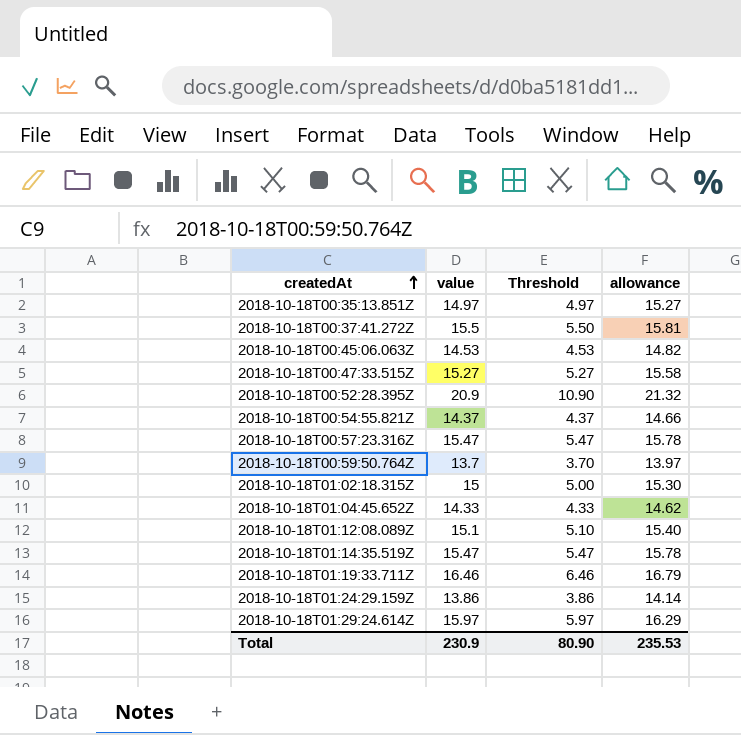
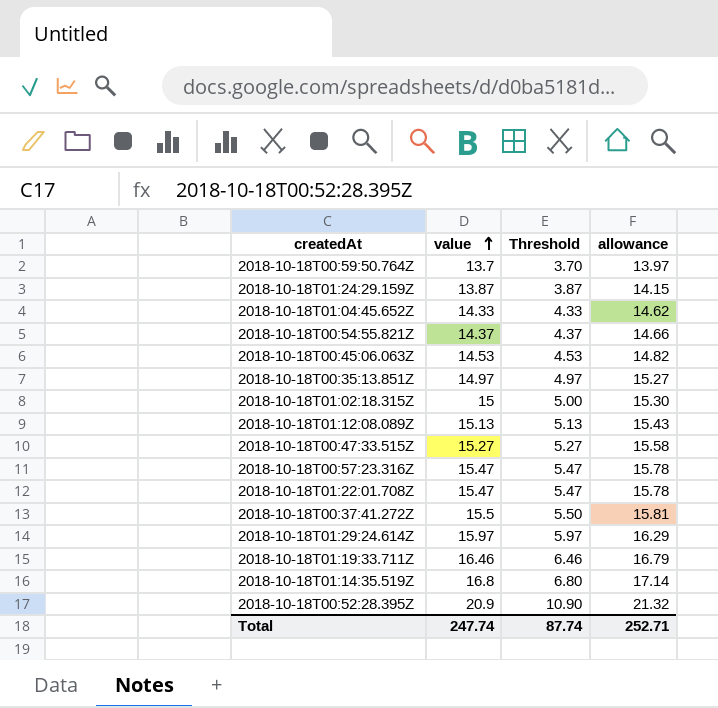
row order: createdAt ascending -> value ascending
2018-10-18T01:24:29.159Z | value: 13.86 -> 13.87
2018-10-18T01:24:29.159Z | Threshold: 3.86 -> 3.87
2018-10-18T01:24:29.159Z | allowance: 14.14 -> 14.15
2018-10-18T01:12:08.089Z | value: 15.1 -> 15.13
2018-10-18T01:12:08.089Z | Threshold: 5.10 -> 5.13
2018-10-18T01:12:08.089Z | allowance: 15.40 -> 15.43
row 2018-10-18T01:22:01.708Z: none -> 15.47 | 5.47 | 15.78
2018-10-18T01:14:35.519Z | value: 15.47 -> 16.8
2018-10-18T01:14:35.519Z | Threshold: 5.47 -> 6.80
2018-10-18T01:14:35.519Z | allowance: 15.78 -> 17.14
Total | value: 230.9 -> 247.74
Total | Threshold: 80.90 -> 87.74
Total | allowance: 235.53 -> 252.71

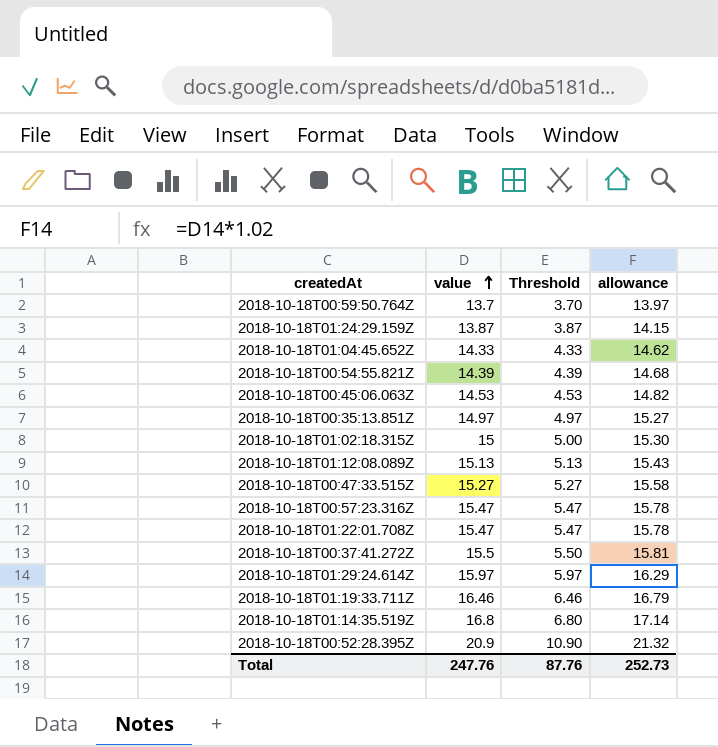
2018-10-18T00:54:55.821Z | value: 14.37 -> 14.39
2018-10-18T00:54:55.821Z | Threshold: 4.37 -> 4.39
2018-10-18T00:54:55.821Z | allowance: 14.66 -> 14.68
Total | value: 247.74 -> 247.76
Total | Threshold: 87.74 -> 87.76
Total | allowance: 252.71 -> 252.73

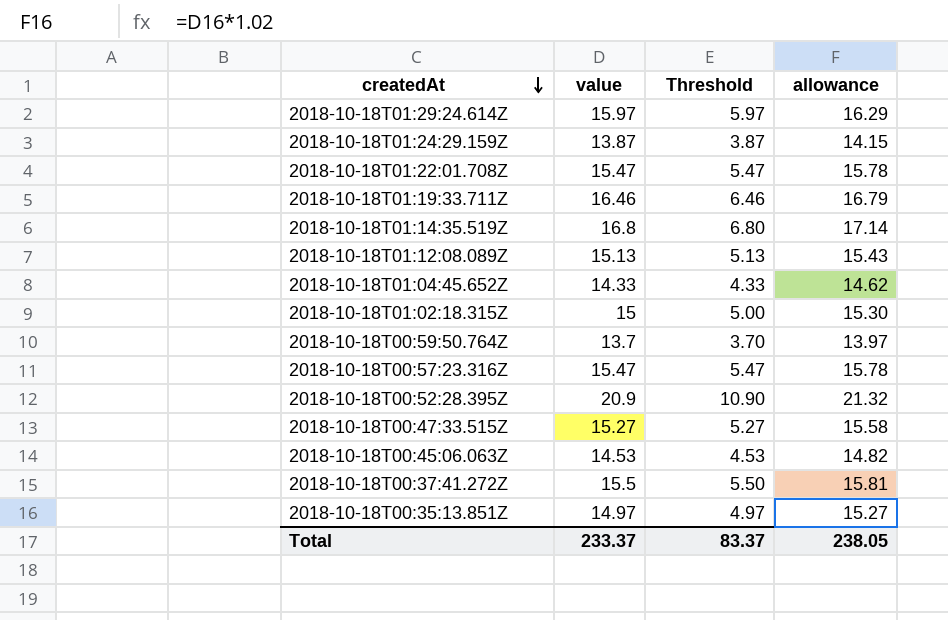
row order: value ascending -> createdAt descending
row 2018-10-18T00:54:55.821Z: 14.39 | 4.39 | 14.68 -> none
Total | value: 247.76 -> 233.37
Total | Threshold: 87.76 -> 83.37
Total | allowance: 252.73 -> 238.05

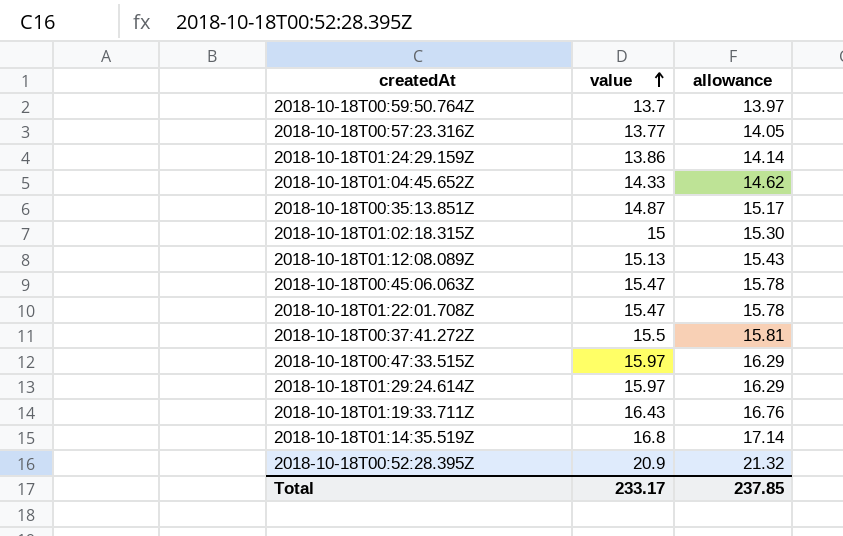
row order: createdAt descending -> value ascending
column Threshold | formula: [value] - 10 -> none
2018-10-18T00:57:23.316Z | value: 15.47 -> 13.77
2018-10-18T00:57:23.316Z | allowance: 15.78 -> 14.05
2018-10-18T01:24:29.159Z | value: 13.87 -> 13.86
2018-10-18T01:24:29.159Z | allowance: 14.15 -> 14.14
2018-10-18T00:35:13.851Z | value: 14.97 -> 14.87
2018-10-18T00:35:13.851Z | allowance: 15.27 -> 15.17
2018-10-18T00:45:06.063Z | value: 14.53 -> 15.47
2018-10-18T00:45:06.063Z | allowance: 14.82 -> 15.78
2018-10-18T00:47:33.515Z | value: 15.27 -> 15.97
2018-10-18T00:47:33.515Z | allowance: 15.58 -> 16.29
2018-10-18T01:19:33.711Z | value: 16.46 -> 16.43
2018-10-18T01:19:33.711Z | allowance: 16.79 -> 16.76
Total | value: 233.37 -> 233.17
Total | allowance: 238.05 -> 237.85

